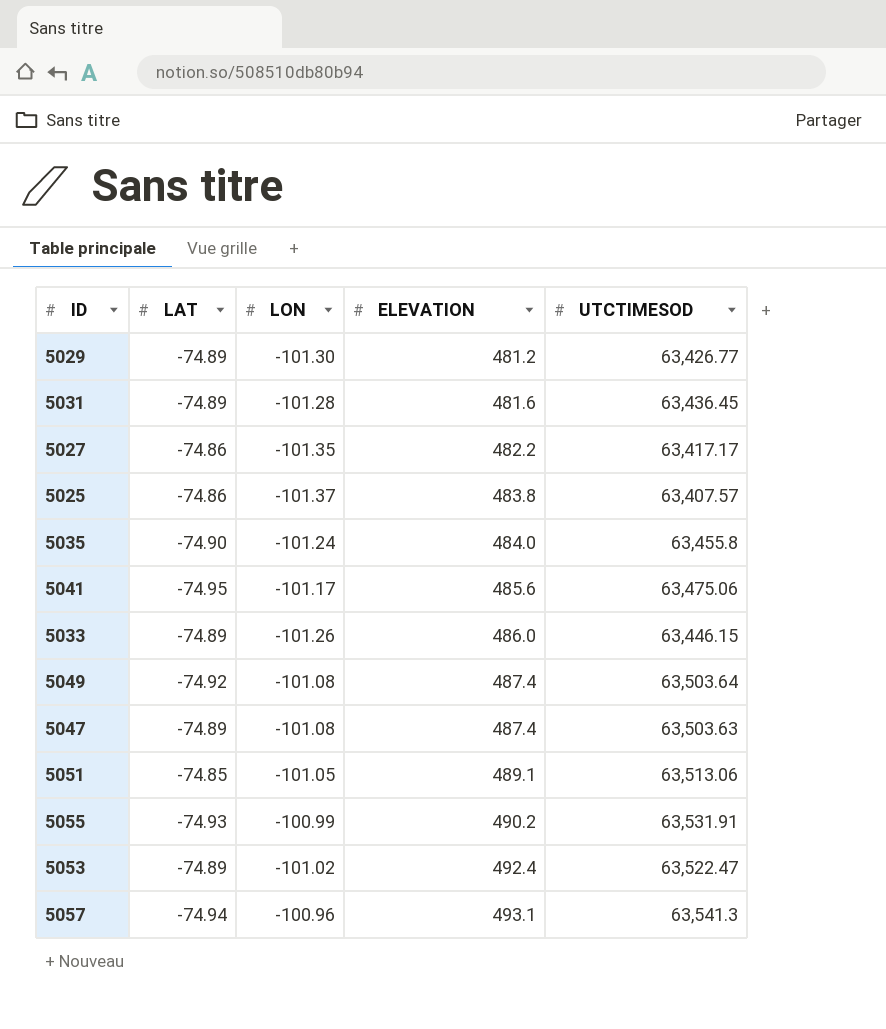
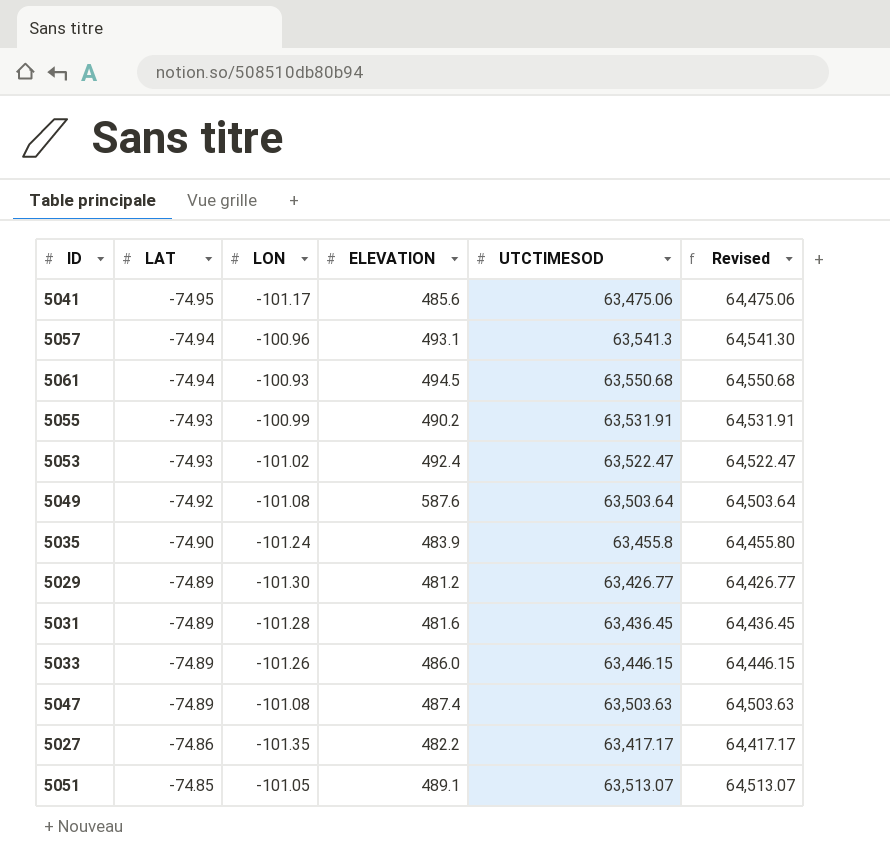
row order: ELEVATION ascending -> LAT ascending
column Revised | formula: none -> [UTCTIMESOD] + 1000
row 5025: -74.86 | -101.37 | 483.8 | 63,407.57 -> none
row 5061: none -> -74.94 | -100.93 | 494.5 | 63,550.68 | 64,550.68
5053 | LAT: -74.89 -> -74.93
5049 | ELEVATION: 487.4 -> 587.6
5035 | ELEVATION: 484.0 -> 483.9
5051 | UTCTIMESOD: 63,513.06 -> 63,513.07

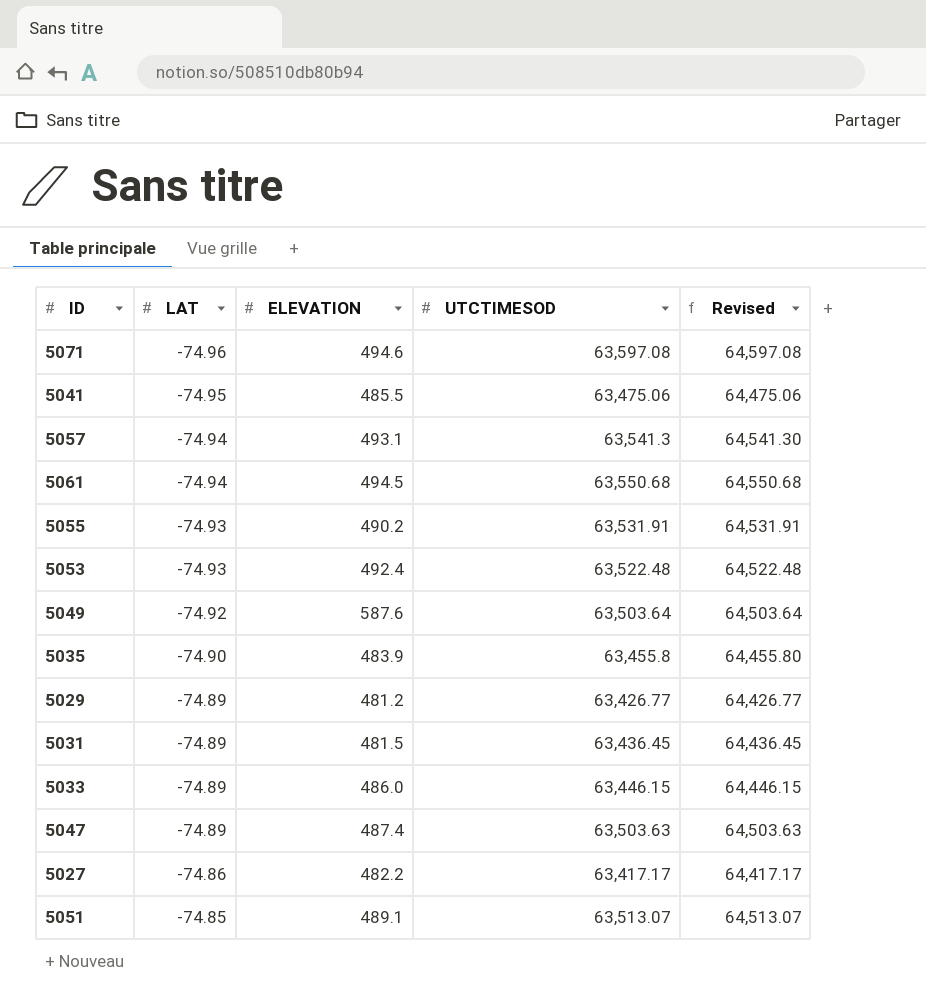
column LON | position: 3 -> none
row 5071: none -> -74.96 | 494.6 | 63,597.08 | 64,597.08
5041 | ELEVATION: 485.6 -> 485.5
5053 | UTCTIMESOD: 63,522.47 -> 63,522.48
5053 | Revised: 64,522.47 -> 64,522.48
5031 | ELEVATION: 481.6 -> 481.5

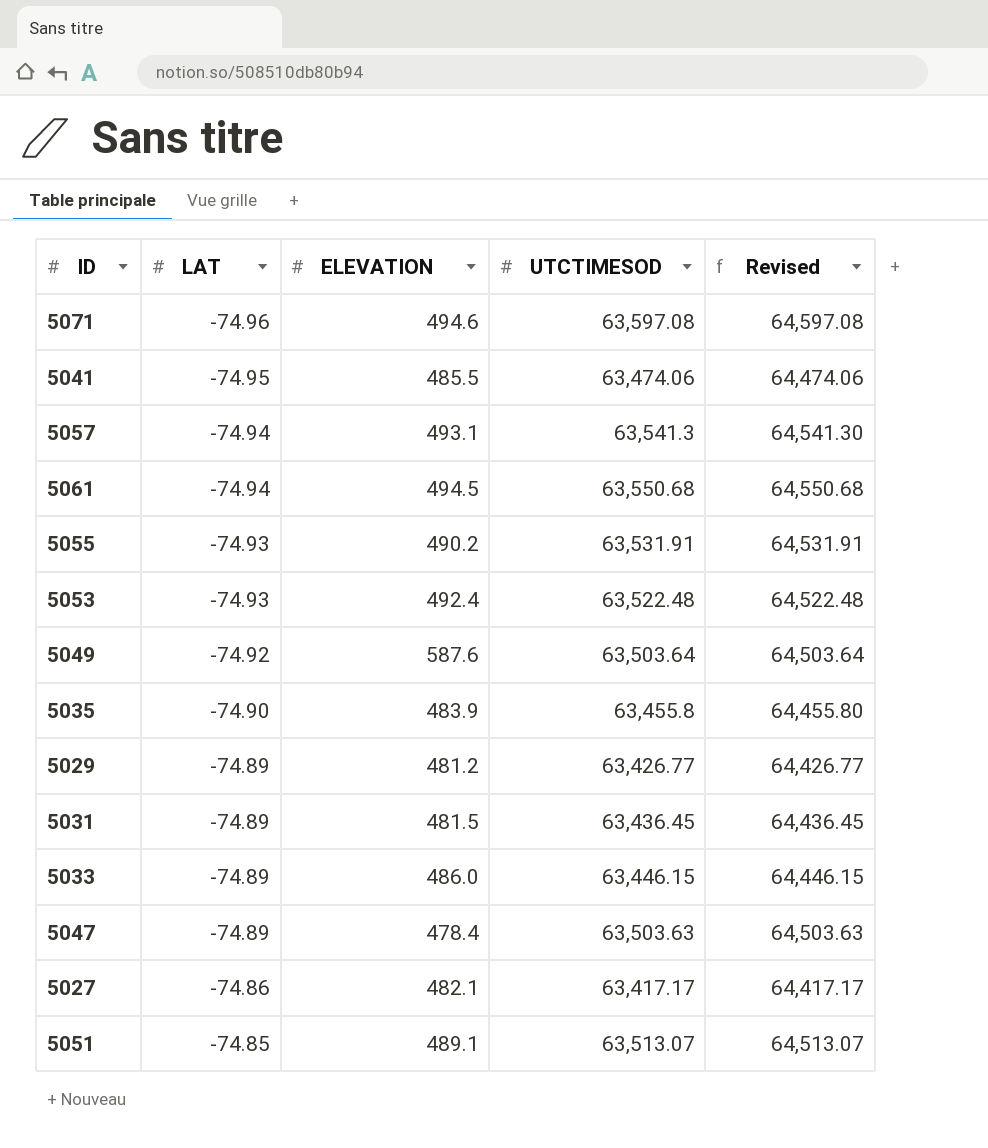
5041 | UTCTIMESOD: 63,475.06 -> 63,474.06
5041 | Revised: 64,475.06 -> 64,474.06
5047 | ELEVATION: 487.4 -> 478.4
5027 | ELEVATION: 482.2 -> 482.1

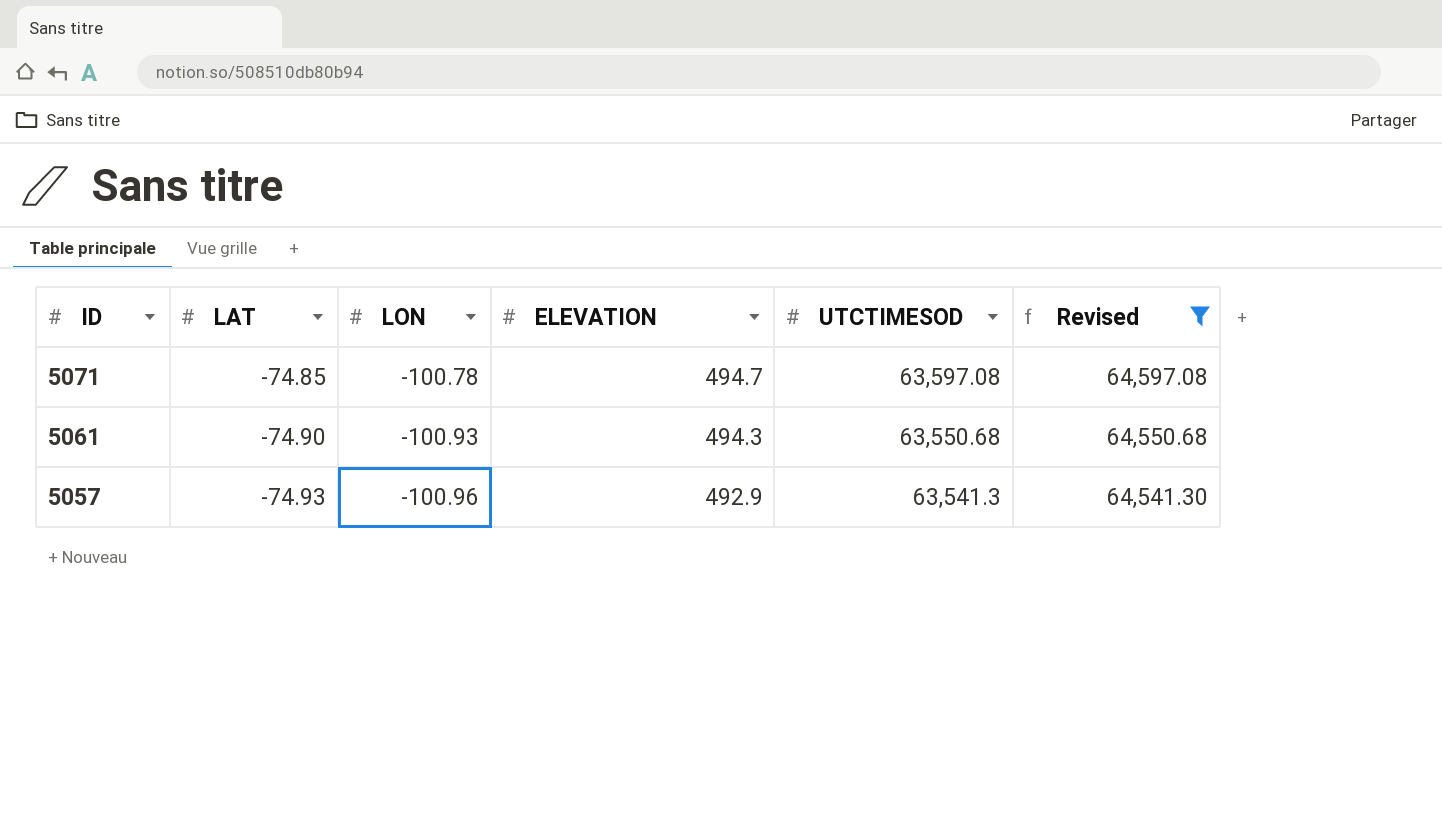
filter: none -> Revised >= 64,541.30
row order: LAT ascending -> ID descending
column LON | position: none -> 3
5071 | LAT: -74.96 -> -74.85
5071 | ELEVATION: 494.6 -> 494.7
5061 | LAT: -74.94 -> -74.90
5061 | ELEVATION: 494.5 -> 494.3
5057 | LAT: -74.94 -> -74.93
5057 | ELEVATION: 493.1 -> 492.9

